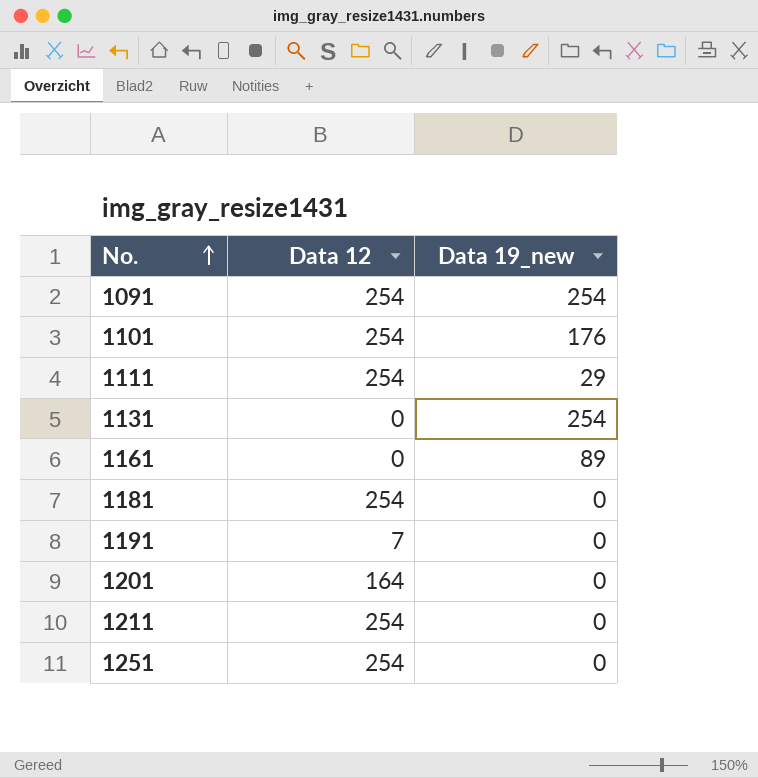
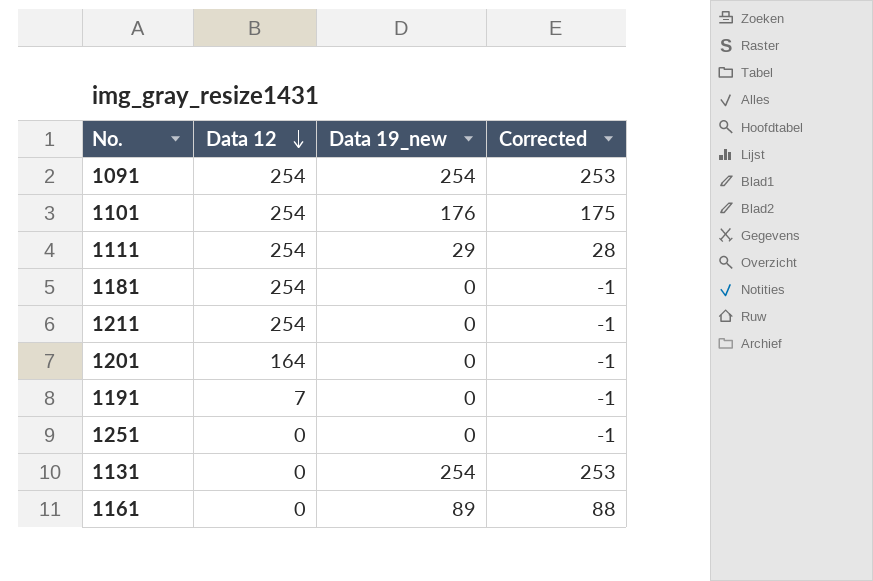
row order: No. ascending -> Data 12 descending
column Corrected | formula: none -> [Data 19_new] - 1
1251 | Data 12: 254 -> 0

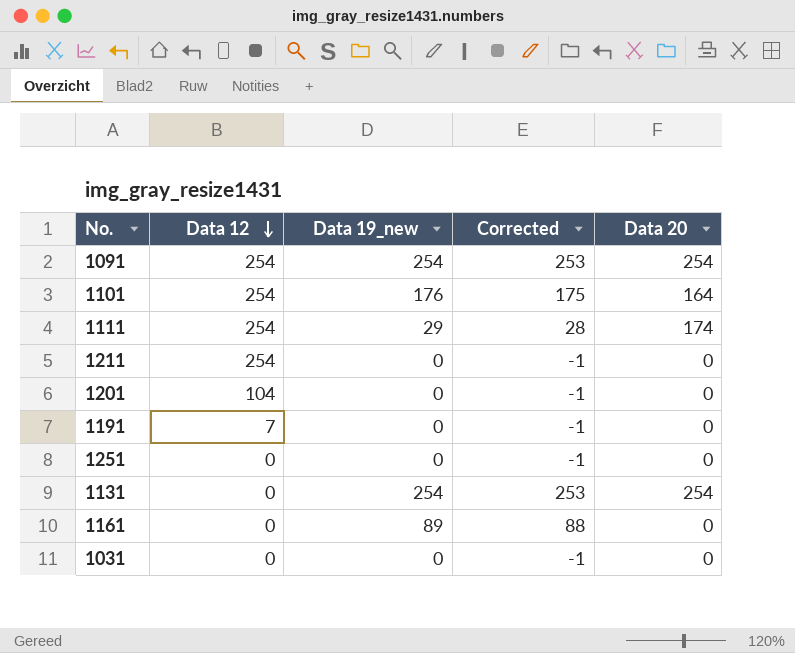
column Data 20 | position: none -> 5
row 1181: 254 | 0 | -1 -> none
1201 | Data 12: 164 -> 104
row 1031: none -> 0 | 0 | -1 | 0

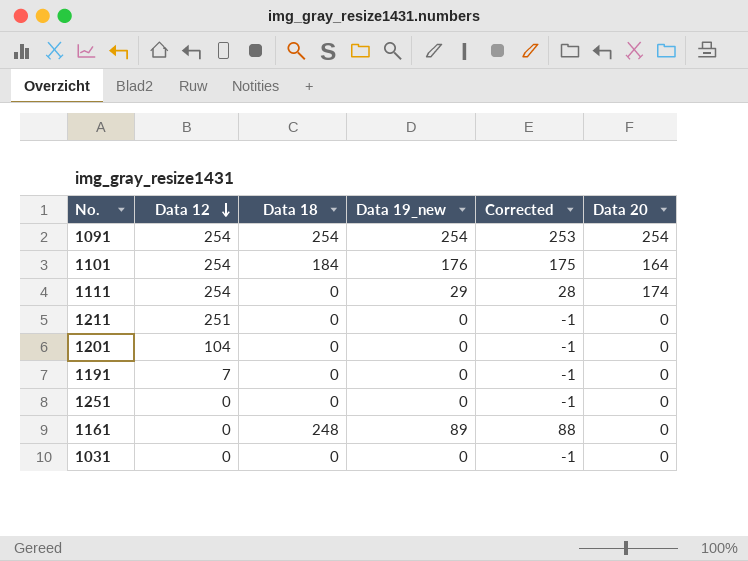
column Data 18 | position: none -> 3
row 1131: 0 | 254 | 253 | 254 -> none
1211 | Data 12: 254 -> 251

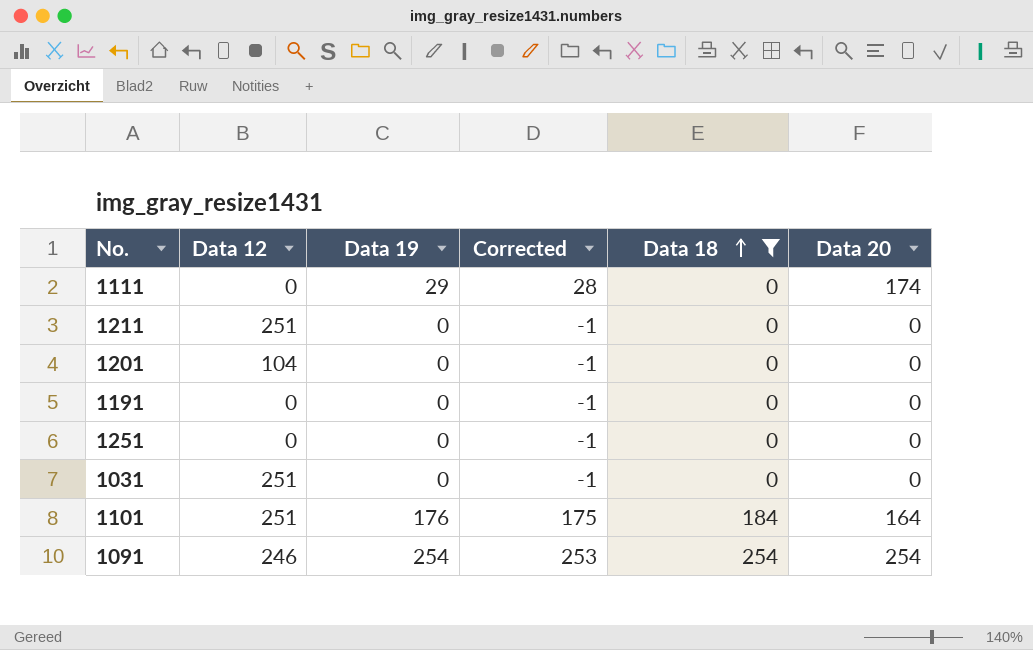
filter: none -> Data 18 != 248
row order: Data 12 descending -> Data 18 ascending
column name: Data 19_new -> Data 19
column Data 18 | position: 3 -> 5
1111 | Data 12: 254 -> 0
1191 | Data 12: 7 -> 0
1031 | Data 12: 0 -> 251
1101 | Data 12: 254 -> 251
1091 | Data 12: 254 -> 246

